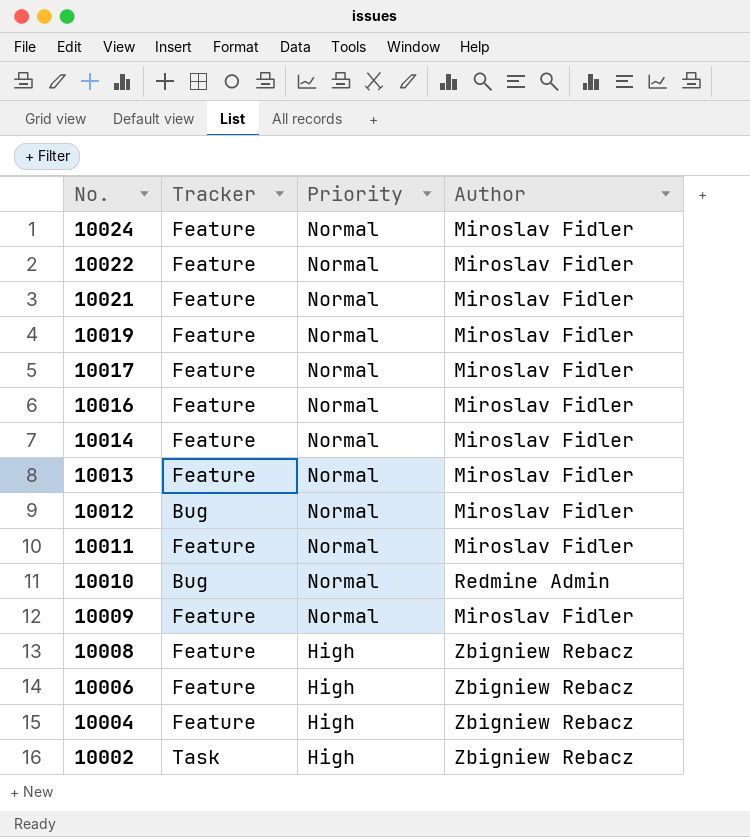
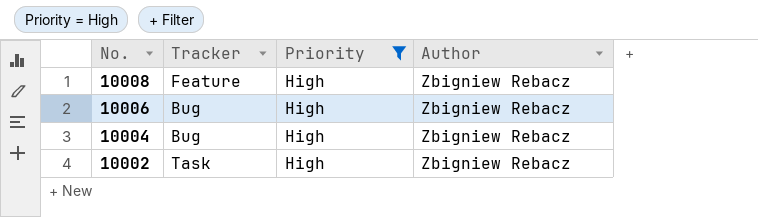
filter: none -> Priority = High
10006 | Tracker: Feature -> Bug
10004 | Tracker: Feature -> Bug

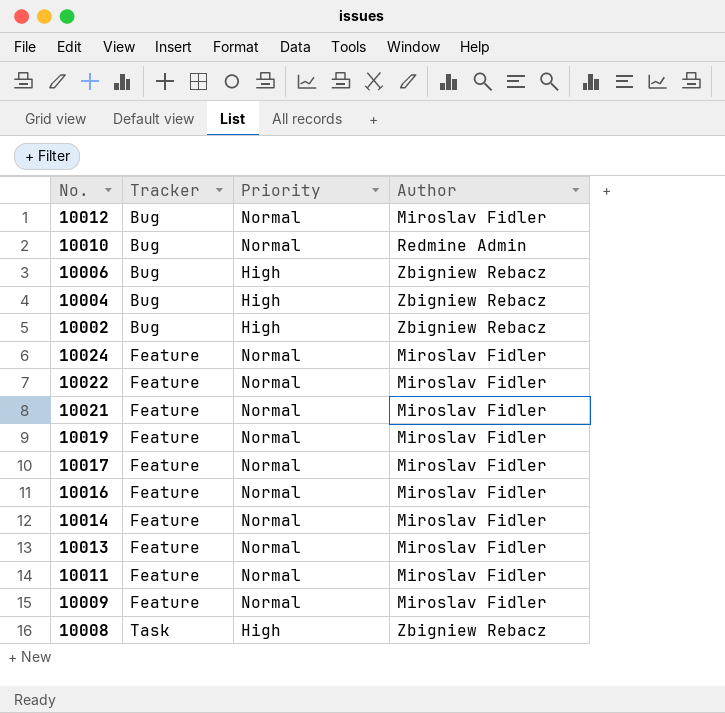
filter: Priority = High -> none
row order: No. descending -> Tracker ascending
10002 | Tracker: Task -> Bug
10008 | Tracker: Feature -> Task

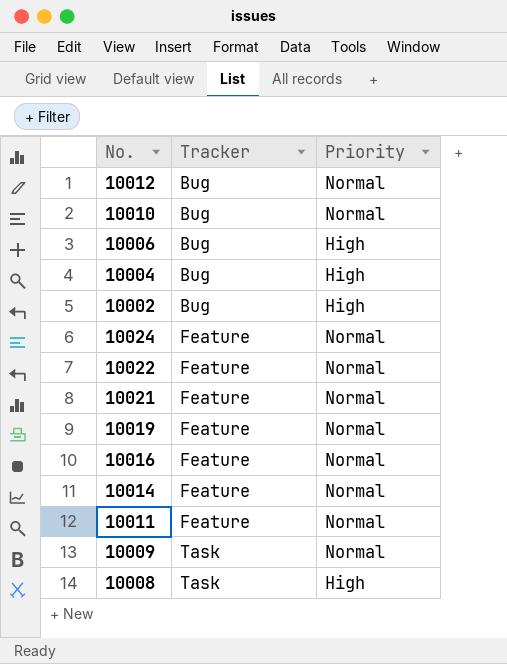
column Author | position: 4 -> none
row 10017: Feature | Normal | Miroslav Fidler -> none
row 10013: Feature | Normal | Miroslav Fidler -> none
10009 | Tracker: Feature -> Task

